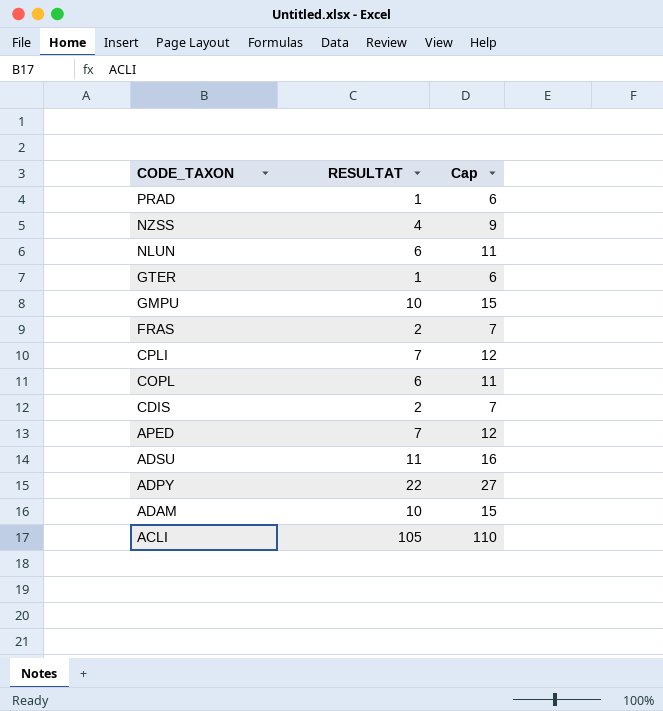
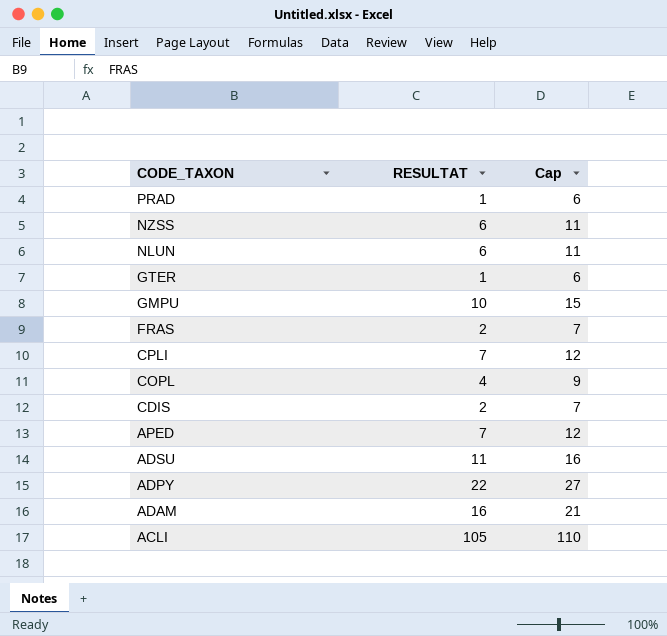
NZSS | RESULTAT: 4 -> 6
NZSS | Cap: 9 -> 11
COPL | RESULTAT: 6 -> 4
COPL | Cap: 11 -> 9
ADAM | RESULTAT: 10 -> 16
ADAM | Cap: 15 -> 21

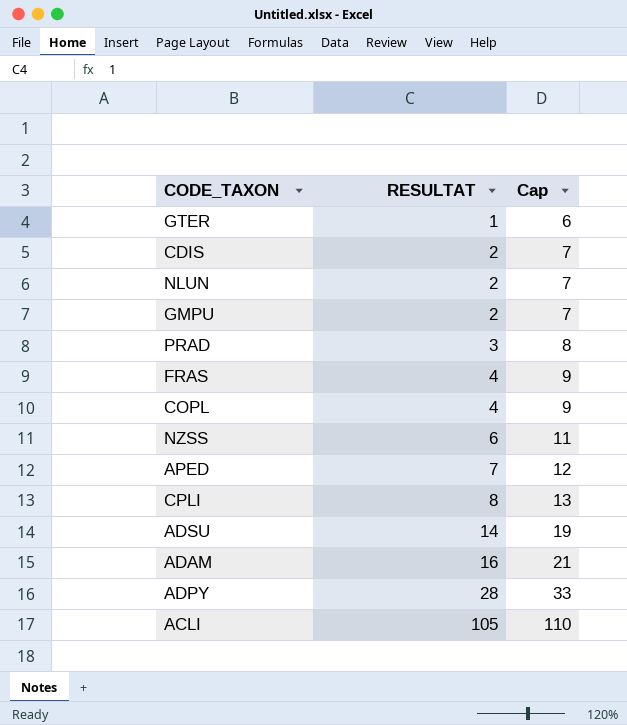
row order: CODE_TAXON descending -> RESULTAT ascending
NLUN | RESULTAT: 6 -> 2
NLUN | Cap: 11 -> 7
GMPU | RESULTAT: 10 -> 2
GMPU | Cap: 15 -> 7
PRAD | RESULTAT: 1 -> 3
PRAD | Cap: 6 -> 8
FRAS | RESULTAT: 2 -> 4
FRAS | Cap: 7 -> 9
CPLI | RESULTAT: 7 -> 8
CPLI | Cap: 12 -> 13
ADSU | RESULTAT: 11 -> 14
ADSU | Cap: 16 -> 19
ADPY | RESULTAT: 22 -> 28
ADPY | Cap: 27 -> 33

